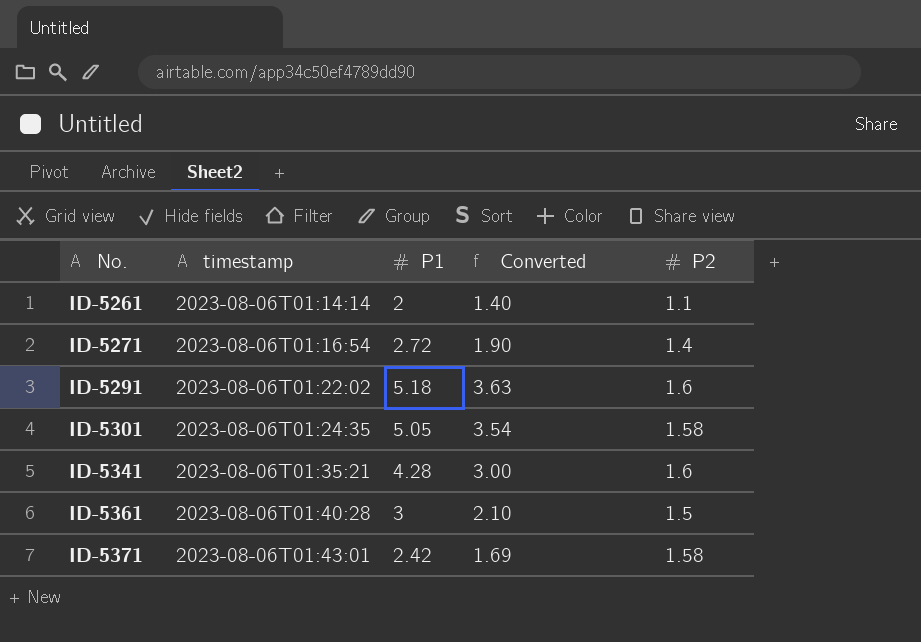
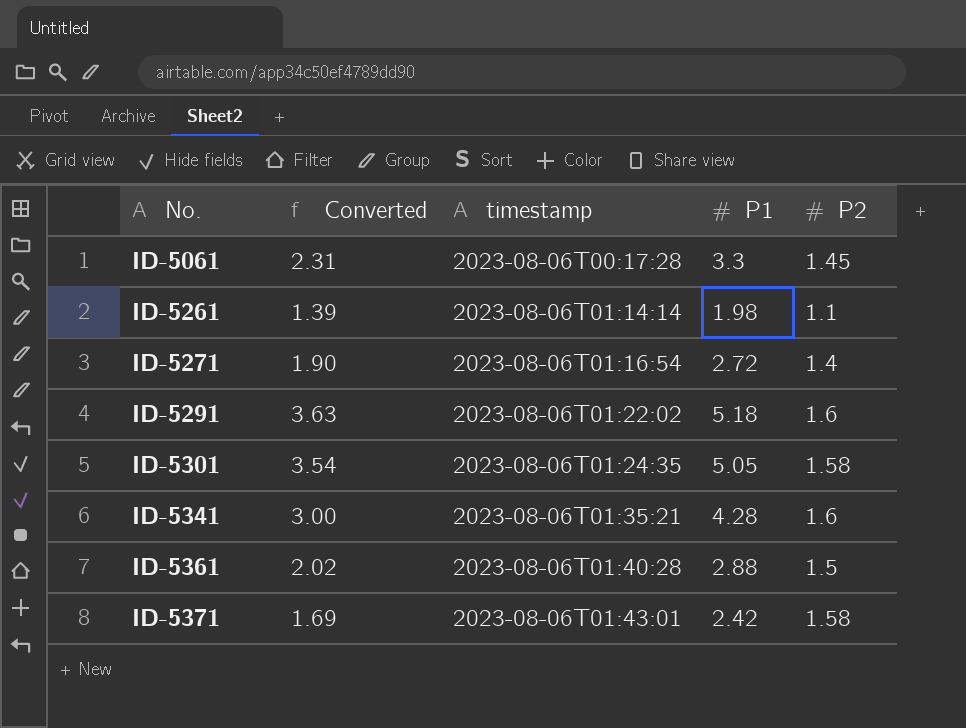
column Converted | position: 4 -> 2
row ID-5061: none -> 2.31 | 2023-08-06T00:17:28 | 3.3 | 1.45
ID-5261 | Converted: 1.40 -> 1.39
ID-5261 | P1: 2 -> 1.98
ID-5361 | Converted: 2.10 -> 2.02
ID-5361 | P1: 3 -> 2.88

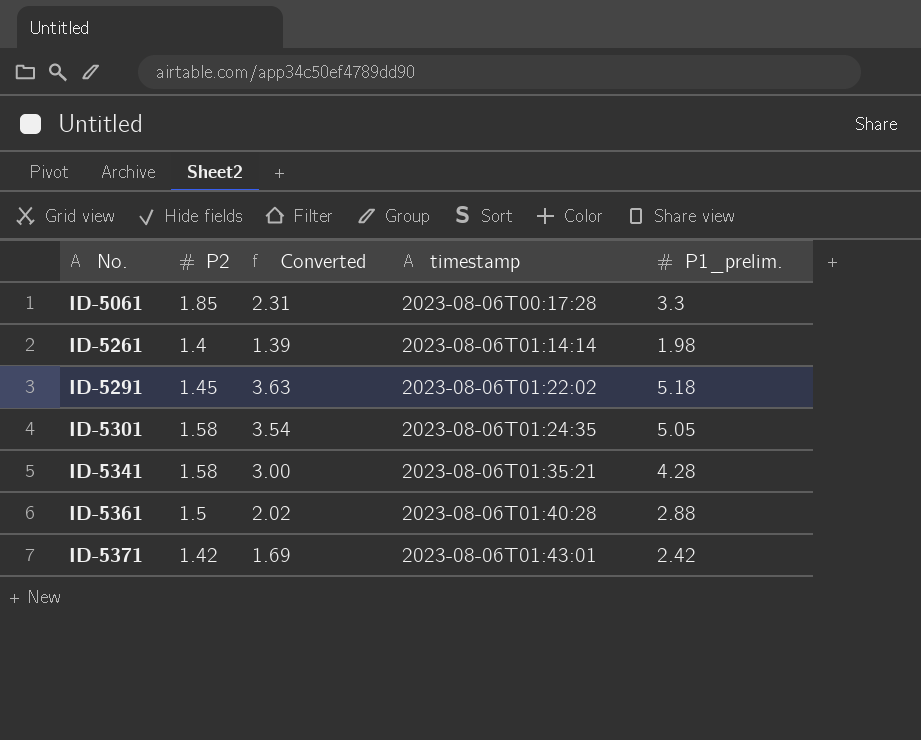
column P2 | position: 5 -> 2
column name: P1 -> P1_prelim.
row ID-5271: 1.90 | 2023-08-06T01:16:54 | 2.72 | 1.4 -> none
ID-5061 | P2: 1.45 -> 1.85
ID-5261 | P2: 1.1 -> 1.4
ID-5291 | P2: 1.6 -> 1.45
ID-5341 | P2: 1.6 -> 1.58
ID-5371 | P2: 1.58 -> 1.42

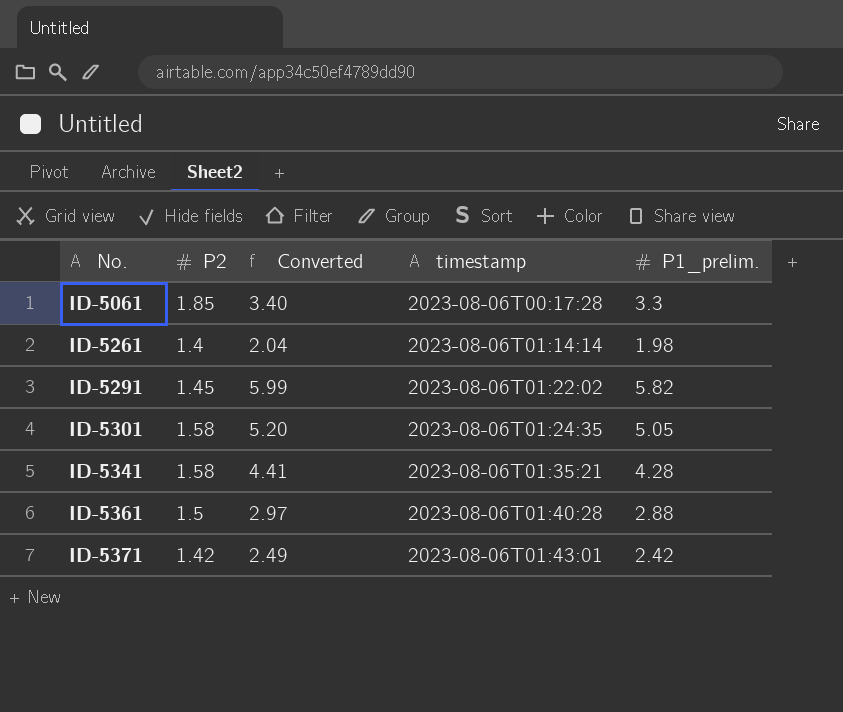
column Converted | formula: [P1_prelim.] * 0.7 -> [P1_prelim.] * 1.03
ID-5291 | P1_prelim.: 5.18 -> 5.82

